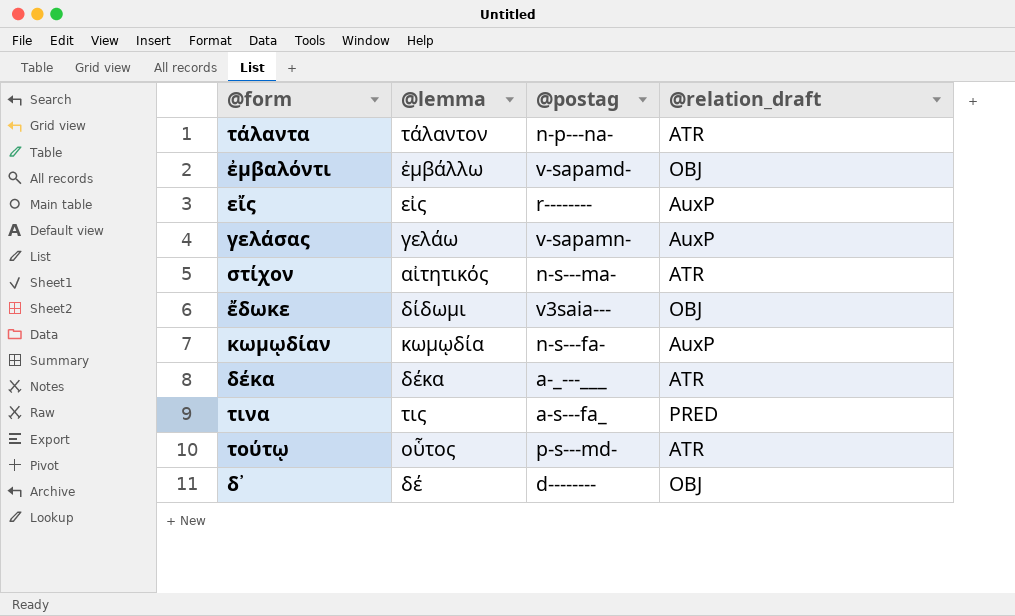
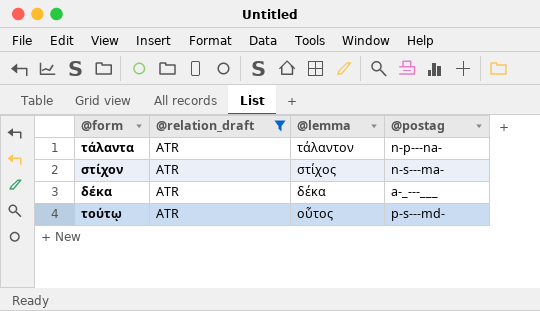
filter: none -> @relation_draft = ATR
column @relation_draft | position: 4 -> 2
στίχον | @lemma: αἰτητικός -> στίχος

